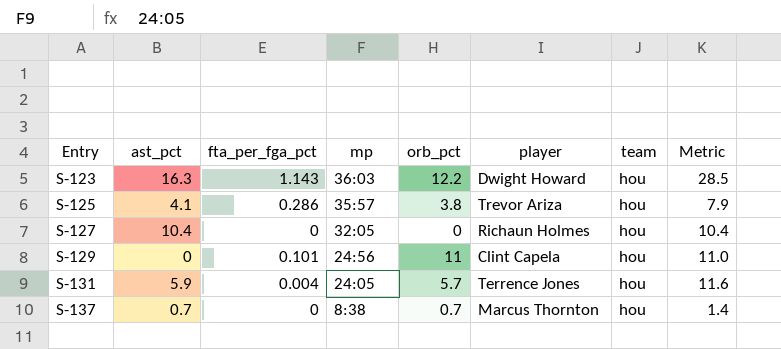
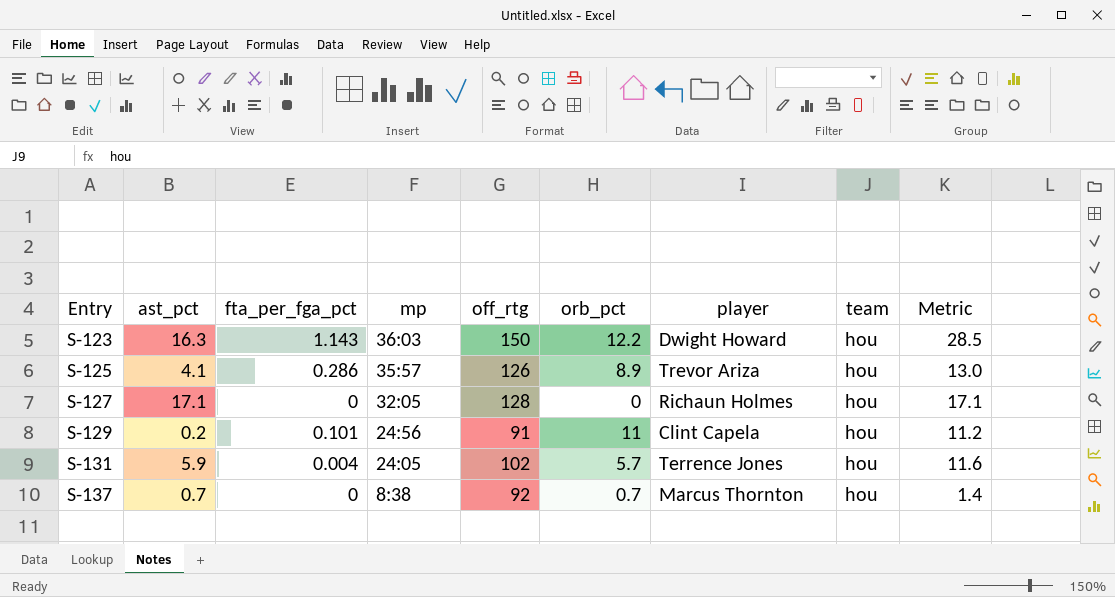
column off_rtg | position: none -> 5
S-125 | orb_pct: 3.8 -> 8.9
S-125 | Metric: 7.9 -> 13.0
S-127 | ast_pct: 10.4 -> 17.1
S-127 | Metric: 10.4 -> 17.1
S-129 | ast_pct: 0 -> 0.2
S-129 | Metric: 11.0 -> 11.2

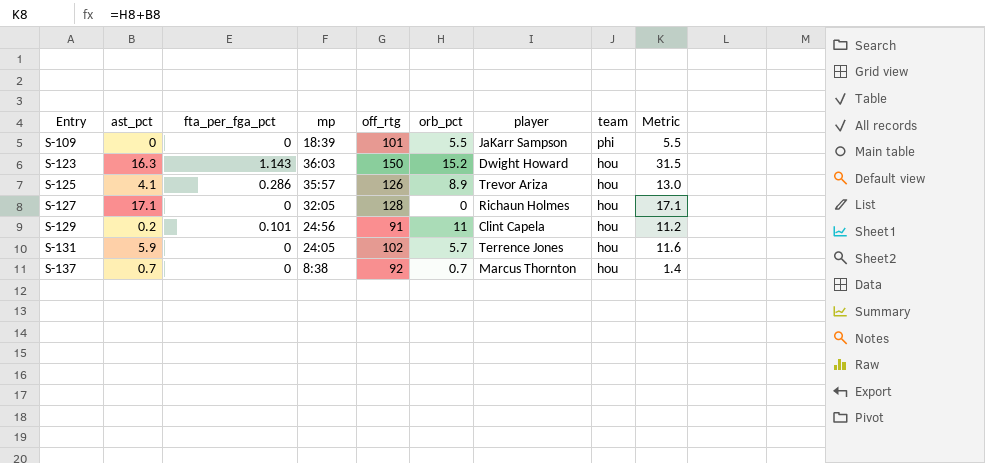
row S-109: none -> 0 | 0 | 18:39 | 101 | 5.5 | JaKarr Sampson | phi | 5.5
S-123 | orb_pct: 12.2 -> 15.2
S-123 | Metric: 28.5 -> 31.5
S-131 | fta_per_fga_pct: 0.004 -> 0

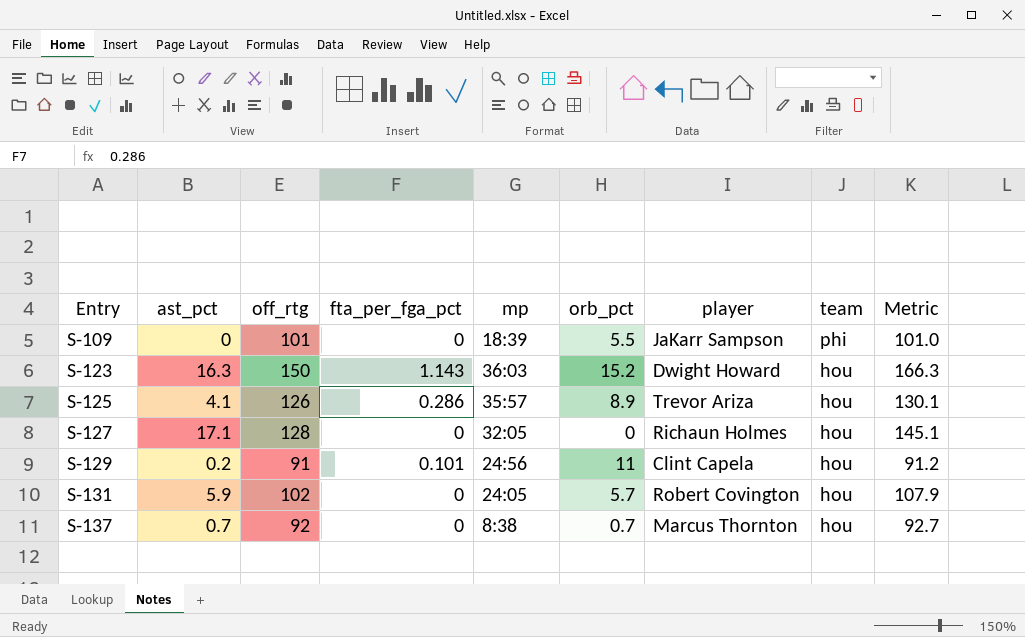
column off_rtg | position: 5 -> 3
column Metric | formula: [ast_pct] + [orb_pct] -> [ast_pct] + [off_rtg]
S-131 | player: Terrence Jones -> Robert Covington

